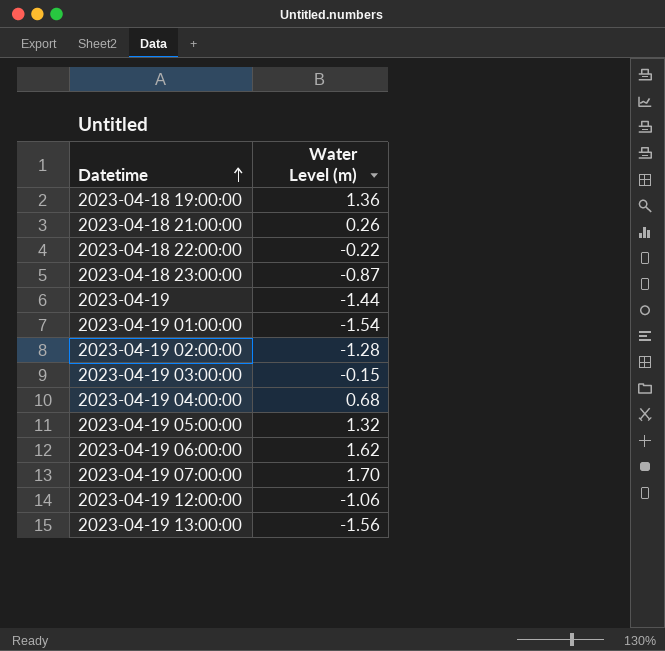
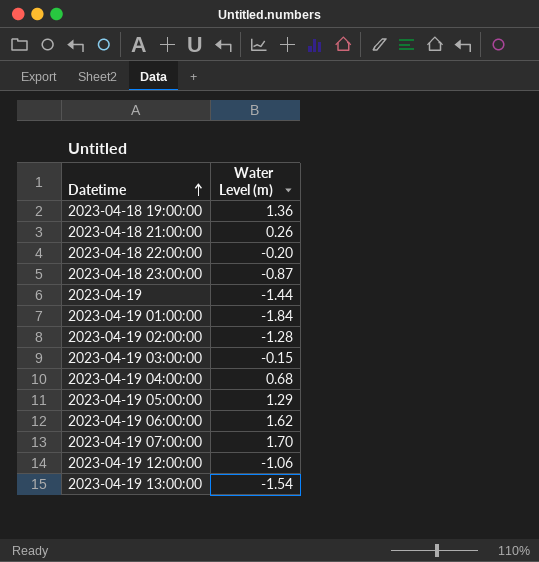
2023-04-18 22:00:00 | Water Level (m): -0.22 -> -0.20
2023-04-19 01:00:00 | Water Level (m): -1.54 -> -1.84
2023-04-19 05:00:00 | Water Level (m): 1.32 -> 1.29
2023-04-19 13:00:00 | Water Level (m): -1.56 -> -1.54

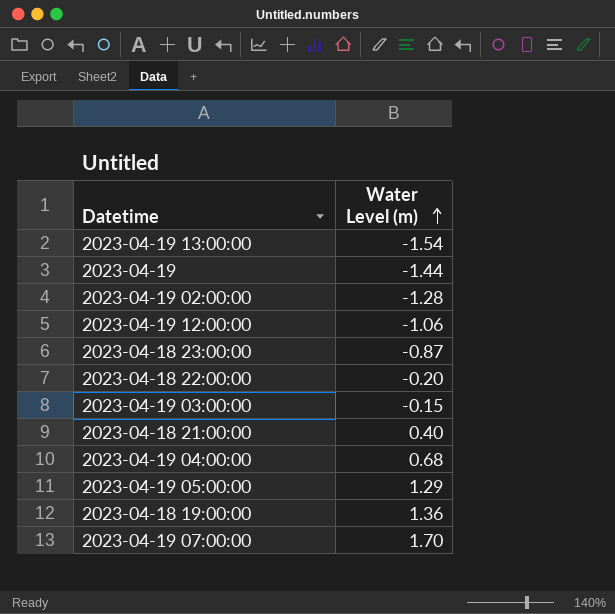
row order: Datetime ascending -> Water Level (m) ascending
row 2023-04-19 01:00:00: -1.84 -> none
row 2023-04-19 06:00:00: 1.62 -> none
2023-04-18 21:00:00 | Water Level (m): 0.26 -> 0.40

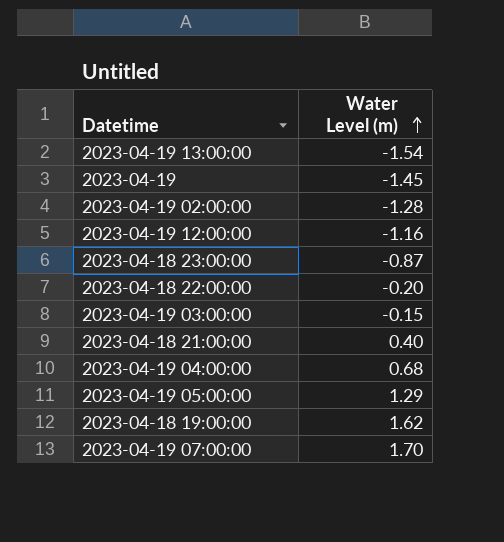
2023-04-19 | Water Level (m): -1.44 -> -1.45
2023-04-19 12:00:00 | Water Level (m): -1.06 -> -1.16
2023-04-18 19:00:00 | Water Level (m): 1.36 -> 1.62

